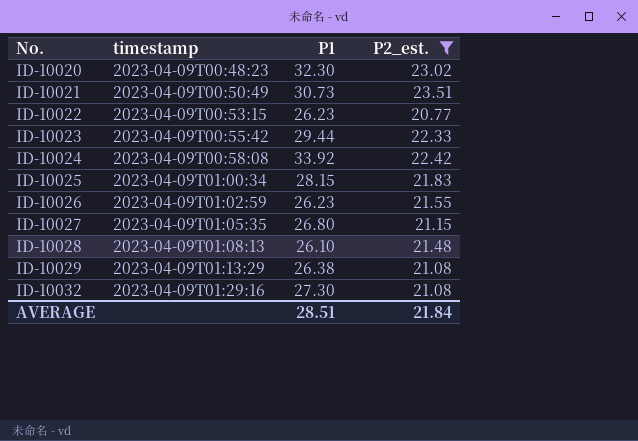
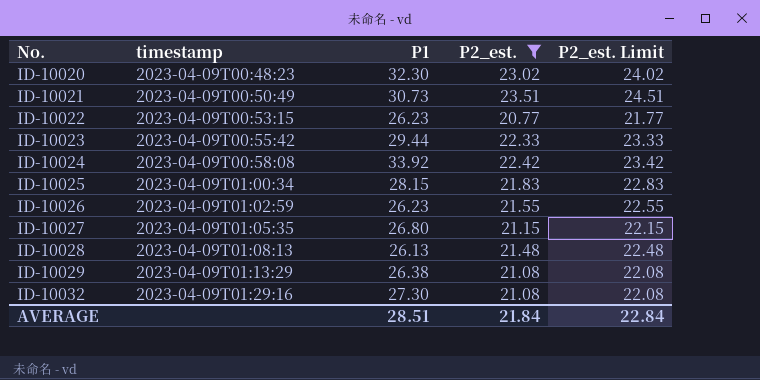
column P2_est. Limit | formula: none -> [P2_est.] + 1
ID-10028 | P1: 26.10 -> 26.13

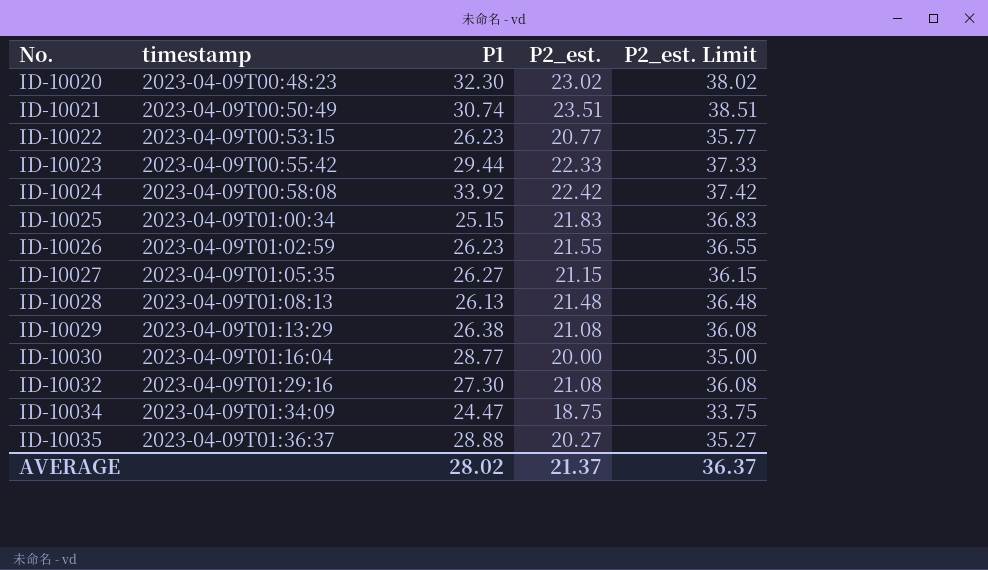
filter: P2_est. >= 20.77 -> none
column P2_est. Limit | formula: [P2_est.] + 1 -> [P2_est.] + 15
ID-10021 | P1: 30.73 -> 30.74
ID-10025 | P1: 28.15 -> 25.15
ID-10027 | P1: 26.80 -> 26.27
AVERAGE | P1: 28.51 -> 28.02
AVERAGE | P2_est.: 21.84 -> 21.37
AVERAGE | P2_est. Limit: 22.84 -> 36.37

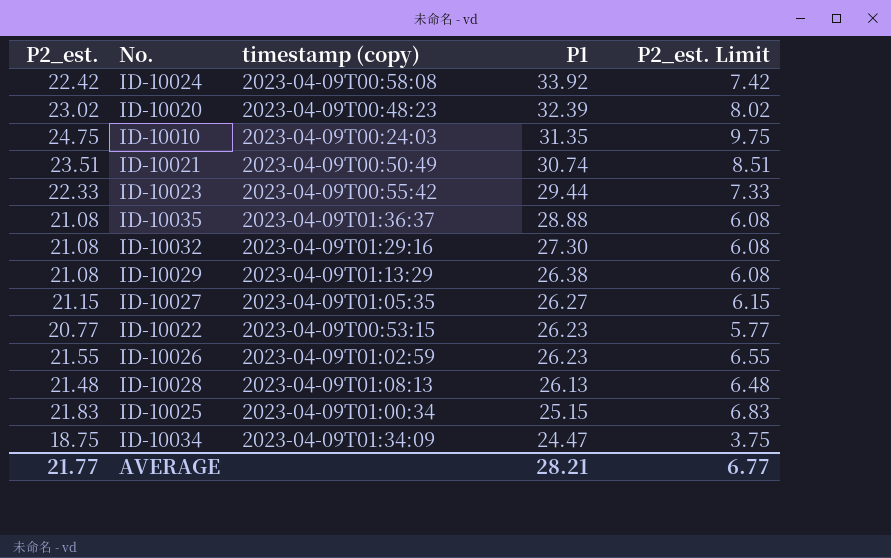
row order: No. ascending -> P1 descending
column P2_est. | position: 4 -> 1
column name: timestamp -> timestamp (copy)
column P2_est. Limit | formula: [P2_est.] + 15 -> [P2_est.] - 15
row ID-10030: 2023-04-09T01:16:04 | 28.77 | 20.00 | 35.00 -> none
ID-10020 | P1: 32.30 -> 32.39
row ID-10010: none -> 24.75 | 2023-04-09T00:24:03 | 31.35 | 9.75
ID-10035 | P2_est.: 20.27 -> 21.08
AVERAGE | P2_est.: 21.37 -> 21.77
AVERAGE | P1: 28.02 -> 28.21
AVERAGE | P2_est. Limit: 36.37 -> 6.77

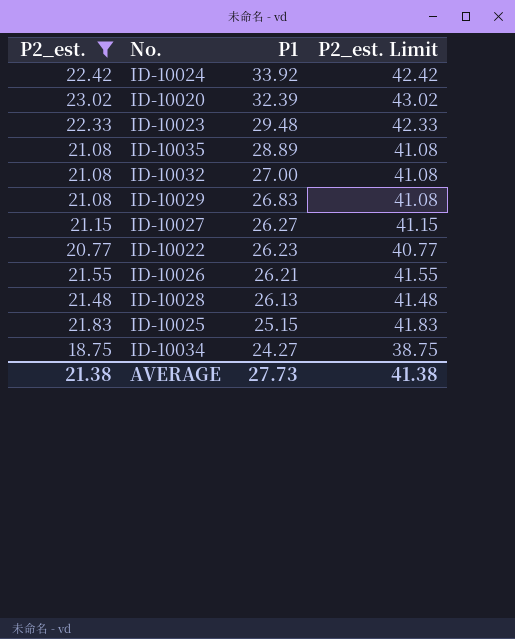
filter: none -> P2_est. <= 23.02
column timestamp (copy) | position: 3 -> none
column P2_est. Limit | formula: [P2_est.] - 15 -> [P2_est.] + 20
ID-10023 | P1: 29.44 -> 29.48
ID-10035 | P1: 28.88 -> 28.89
ID-10032 | P1: 27.30 -> 27.00
ID-10029 | P1: 26.38 -> 26.83
ID-10026 | P1: 26.23 -> 26.21
ID-10034 | P1: 24.47 -> 24.27
AVERAGE | P2_est.: 21.77 -> 21.38
AVERAGE | P1: 28.21 -> 27.73
AVERAGE | P2_est. Limit: 6.77 -> 41.38

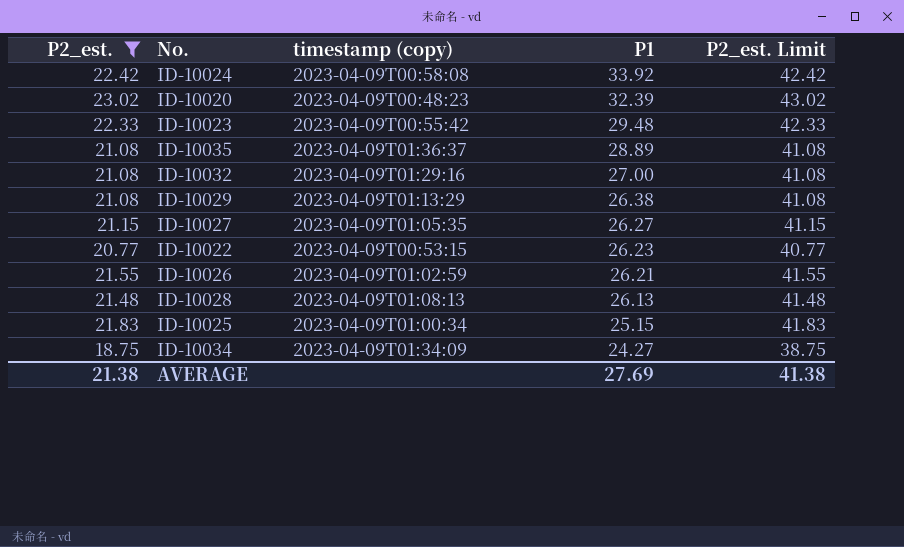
column timestamp (copy) | position: none -> 3
ID-10029 | P1: 26.83 -> 26.38
AVERAGE | P1: 27.73 -> 27.69

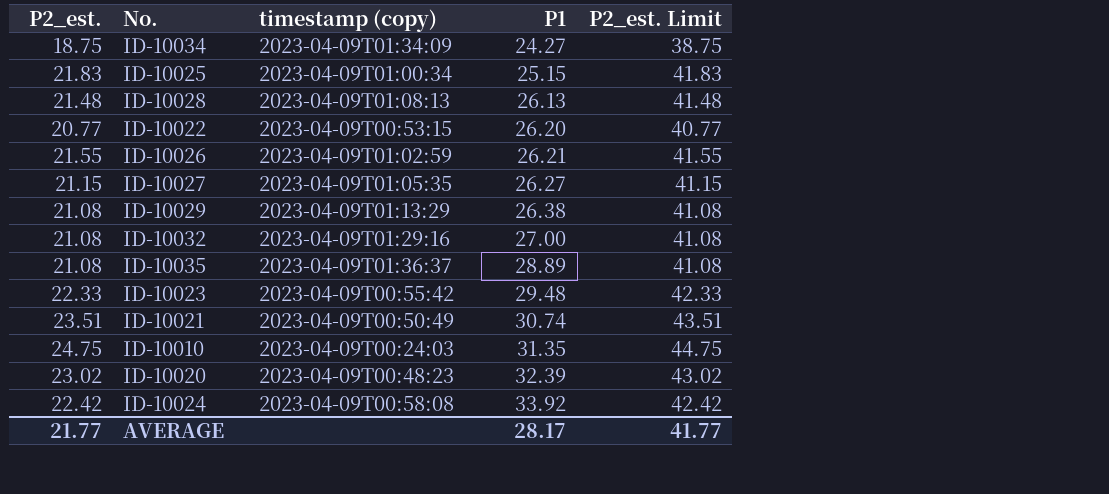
filter: P2_est. <= 23.02 -> none
row order: P1 descending -> P1 ascending
ID-10022 | P1: 26.23 -> 26.20
AVERAGE | P2_est.: 21.38 -> 21.77
AVERAGE | P1: 27.69 -> 28.17
AVERAGE | P2_est. Limit: 41.38 -> 41.77

